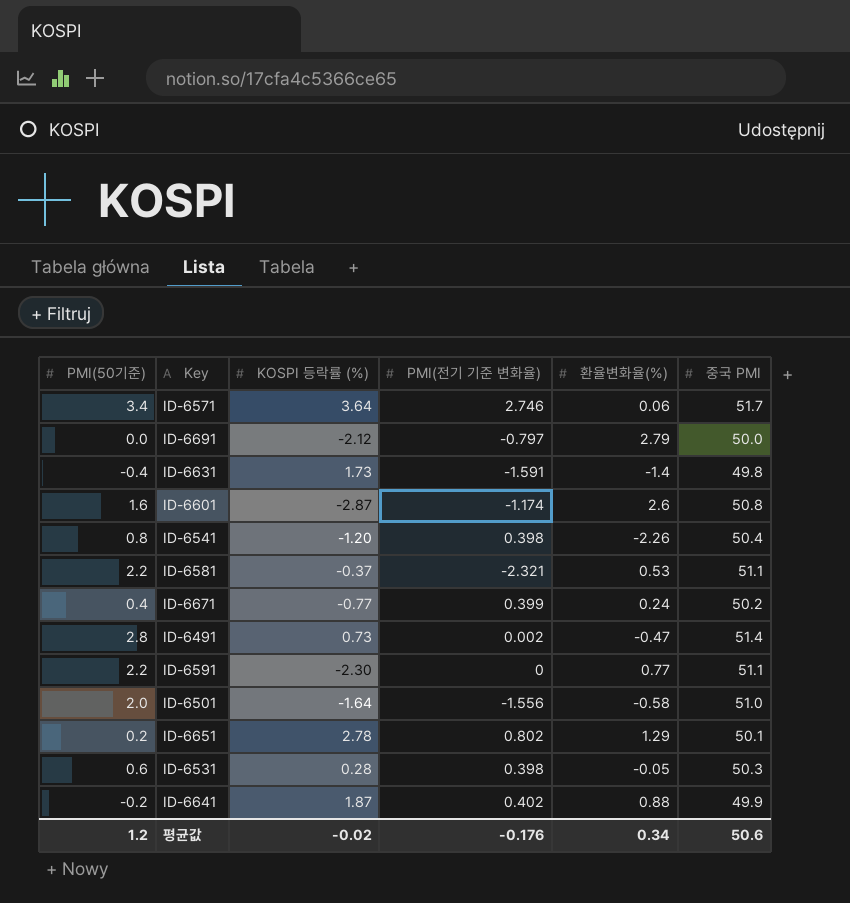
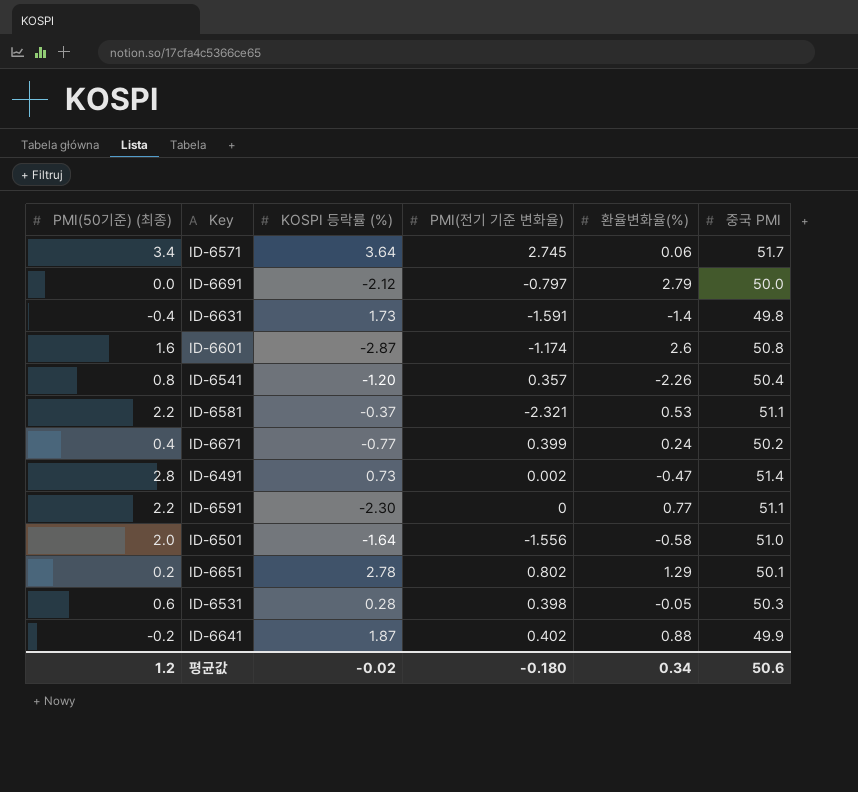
column name: PMI(50기준) -> PMI(50기준) (최종)
ID-6571 | PMI(전기 기준 변화율): 2.746 -> 2.745
ID-6541 | PMI(전기 기준 변화율): 0.398 -> 0.357
평균값 | PMI(전기 기준 변화율): -0.176 -> -0.180

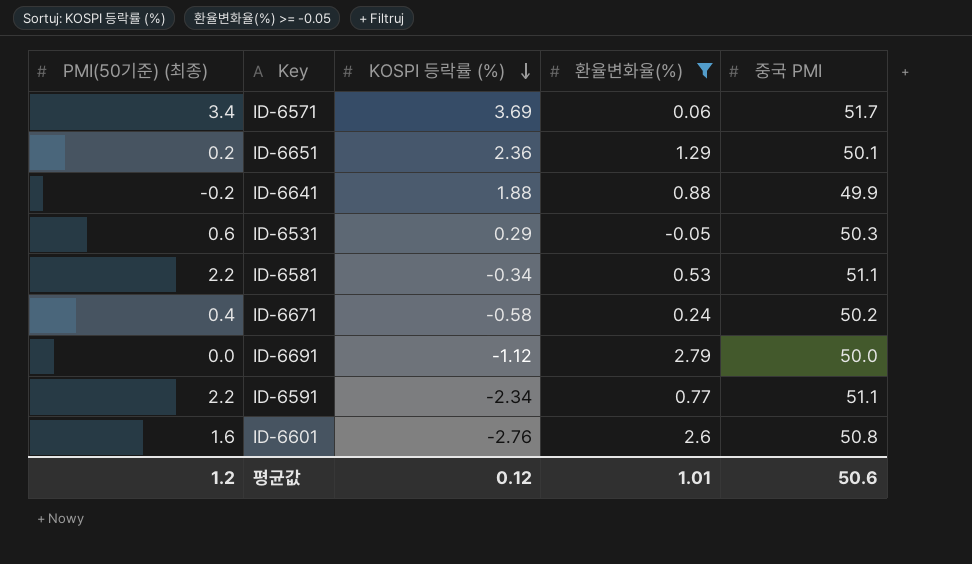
filter: none -> 환율변화율(%) >= -0.05
row order: none -> KOSPI 등락률 (%) descending
column PMI(전기 기준 변화율) | position: 4 -> none
ID-6571 | KOSPI 등락률 (%): 3.64 -> 3.69
ID-6651 | KOSPI 등락률 (%): 2.78 -> 2.36
ID-6641 | KOSPI 등락률 (%): 1.87 -> 1.88
ID-6531 | KOSPI 등락률 (%): 0.28 -> 0.29
ID-6581 | KOSPI 등락률 (%): -0.37 -> -0.34
ID-6671 | KOSPI 등락률 (%): -0.77 -> -0.58
ID-6691 | KOSPI 등락률 (%): -2.12 -> -1.12
ID-6591 | KOSPI 등락률 (%): -2.30 -> -2.34
ID-6601 | KOSPI 등락률 (%): -2.87 -> -2.76
평균값 | KOSPI 등락률 (%): -0.02 -> 0.12
평균값 | 환율변화율(%): 0.34 -> 1.01

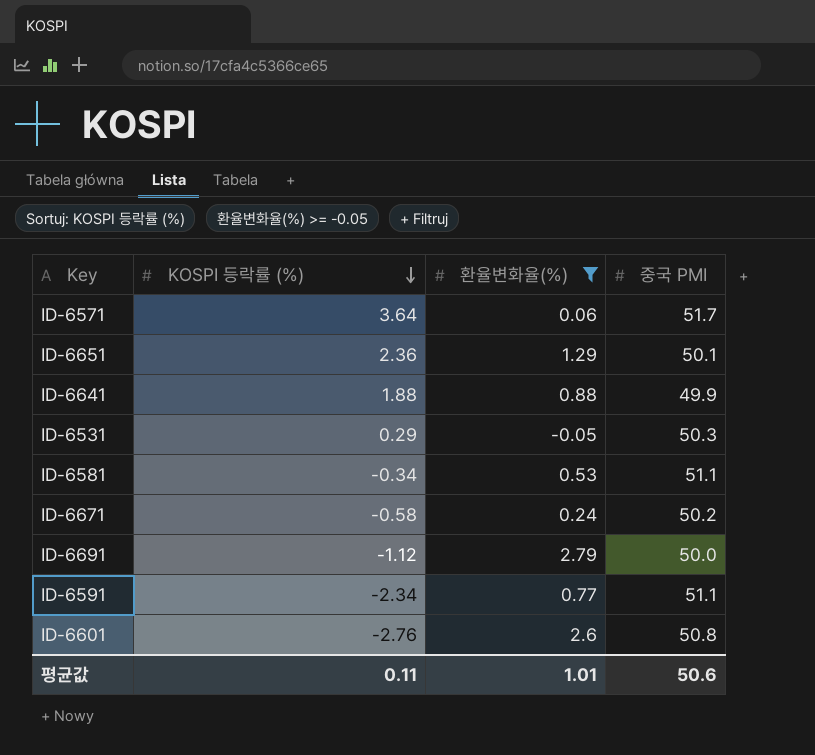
column PMI(50기준) (최종) | position: 1 -> none
ID-6571 | KOSPI 등락률 (%): 3.69 -> 3.64
평균값 | KOSPI 등락률 (%): 0.12 -> 0.11

